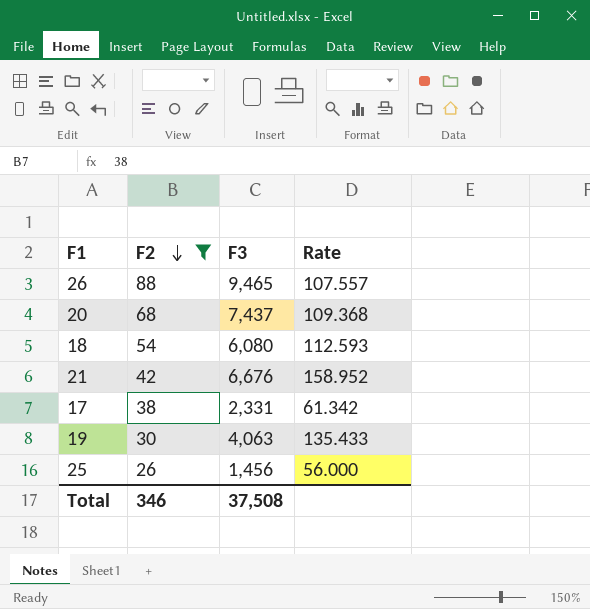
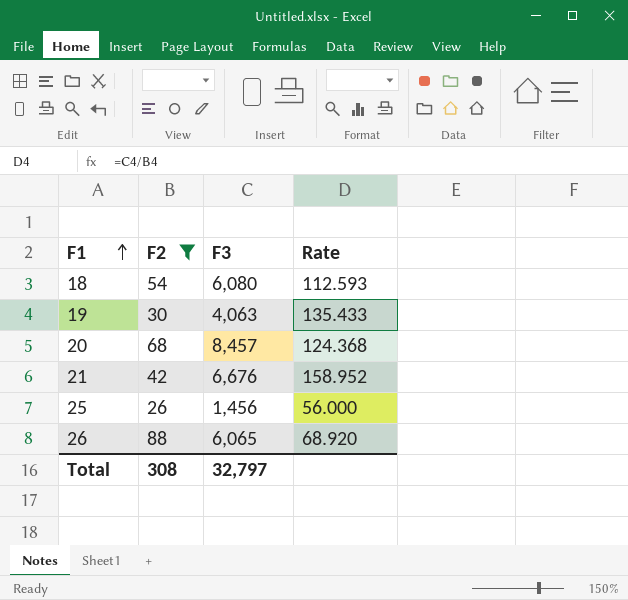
row order: F2 descending -> F1 ascending
row 17: 38 | 2,331 | 61.342 -> none
20 | F3: 7,437 -> 8,457
20 | Rate: 109.368 -> 124.368
26 | F3: 9,465 -> 6,065
26 | Rate: 107.557 -> 68.920
Total | F2: 346 -> 308
Total | F3: 37,508 -> 32,797

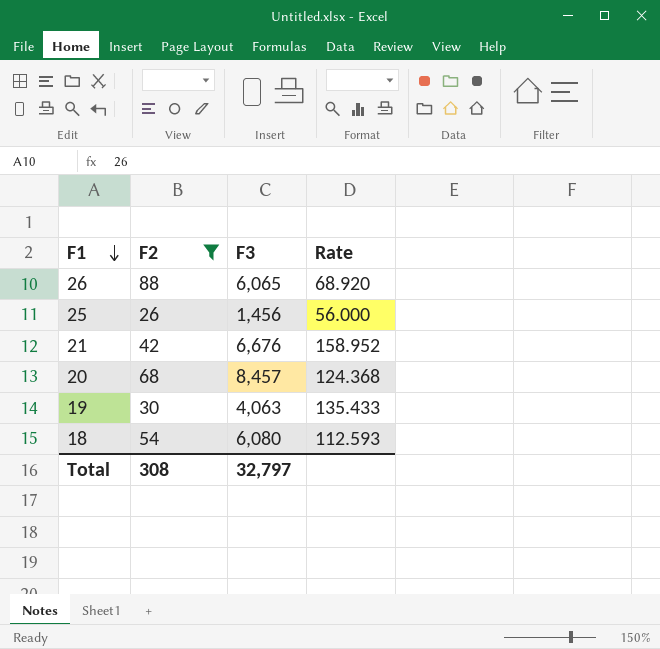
row order: F1 ascending -> F1 descending

